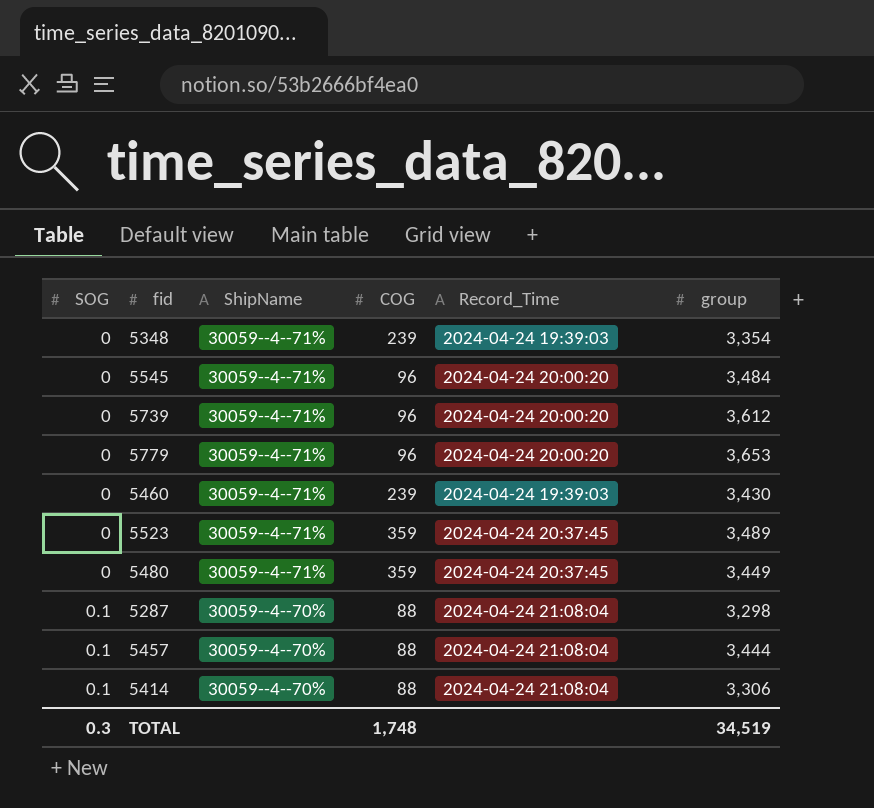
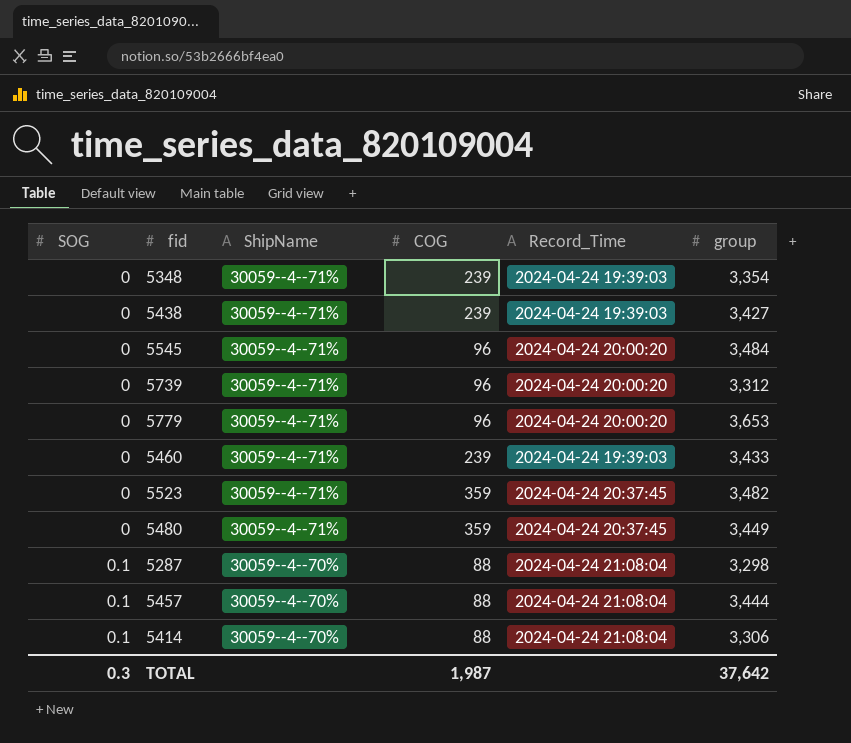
row 5438: none -> 0 | 30059--4--71% | 239 | 2024-04-24 19:39:03 | 3,427
5739 | group: 3,612 -> 3,312
5460 | group: 3,430 -> 3,433
5523 | group: 3,489 -> 3,482
TOTAL | COG: 1,748 -> 1,987
TOTAL | group: 34,519 -> 37,642

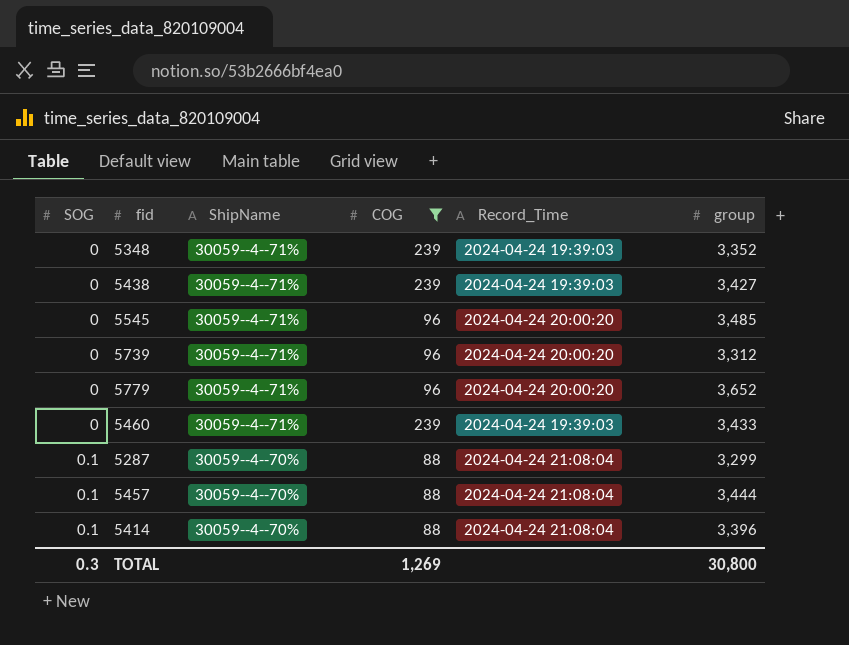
filter: none -> COG != 359
5348 | group: 3,354 -> 3,352
5545 | group: 3,484 -> 3,485
5779 | group: 3,653 -> 3,652
5287 | group: 3,298 -> 3,299
5414 | group: 3,306 -> 3,396
TOTAL | COG: 1,987 -> 1,269
TOTAL | group: 37,642 -> 30,800

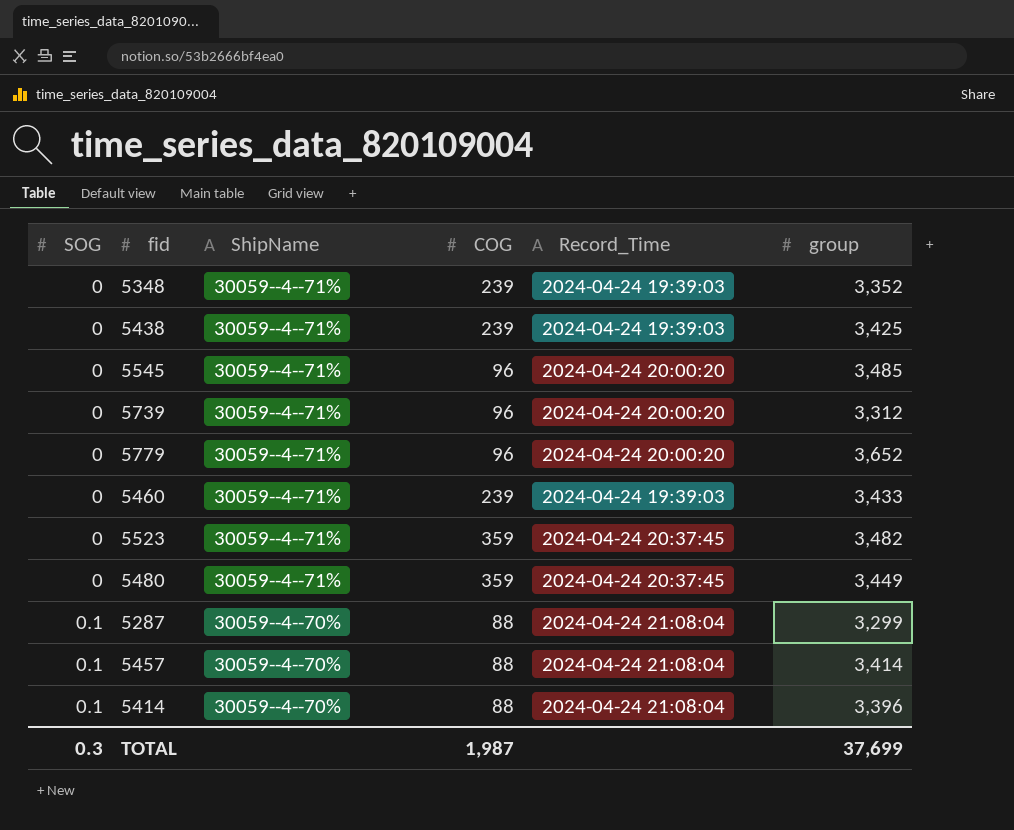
filter: COG != 359 -> none
5438 | group: 3,427 -> 3,425
5457 | group: 3,444 -> 3,414
TOTAL | COG: 1,269 -> 1,987
TOTAL | group: 30,800 -> 37,699

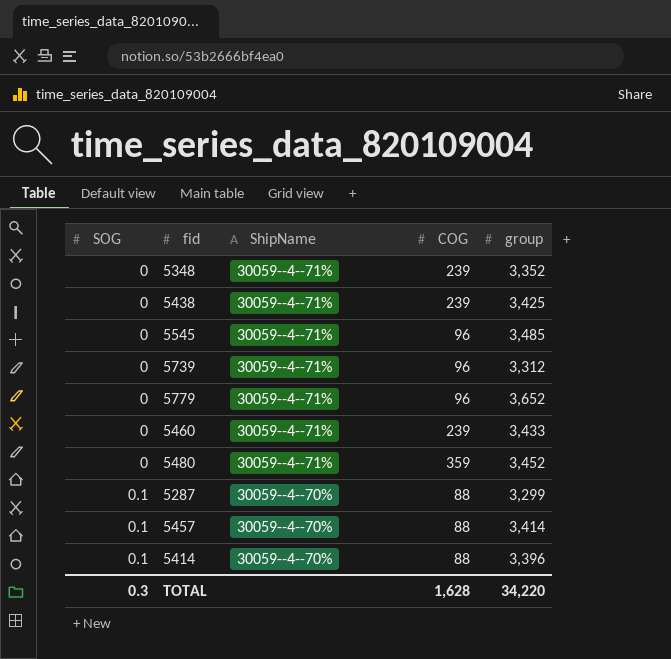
column Record_Time | position: 5 -> none
row 5523: 0 | 30059--4--71% | 359 | 2024-04-24 20:37:45 | 3,482 -> none
5480 | group: 3,449 -> 3,452
TOTAL | COG: 1,987 -> 1,628
TOTAL | group: 37,699 -> 34,220

